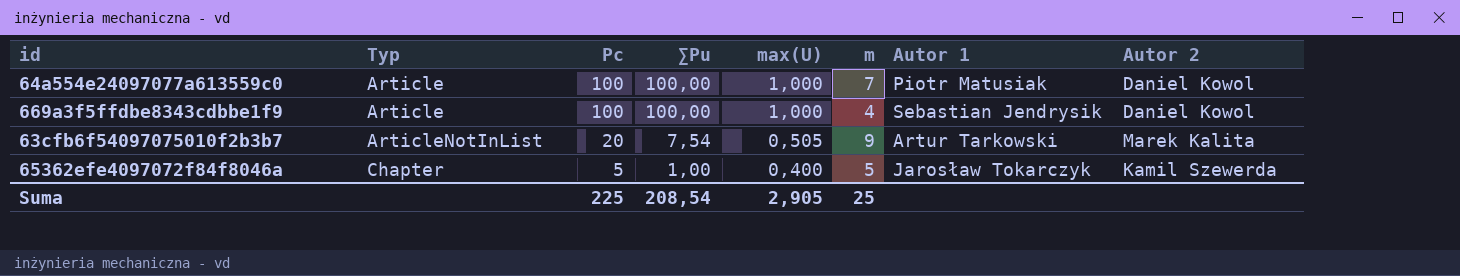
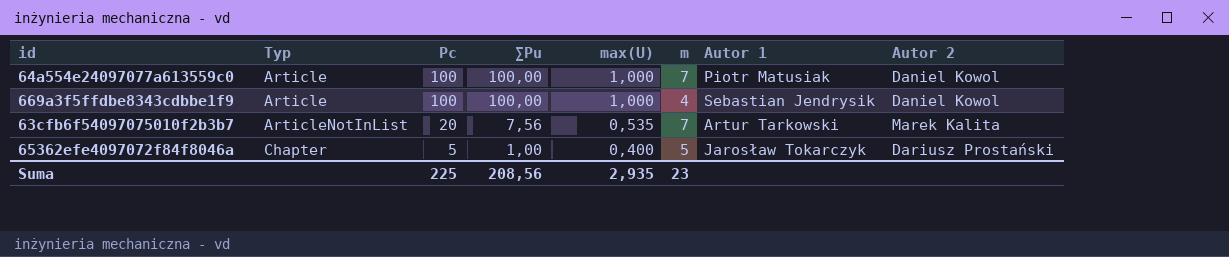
63cfb6f54097075010f2b3b7 | ∑Pu: 7,54 -> 7,56
63cfb6f54097075010f2b3b7 | max(U): 0,505 -> 0,535
63cfb6f54097075010f2b3b7 | m: 9 -> 7
65362efe4097072f84f8046a | Autor 2: Kamil Szewerda -> Dariusz Prostański
Suma | ∑Pu: 208,54 -> 208,56
Suma | max(U): 2,905 -> 2,935
Suma | m: 25 -> 23

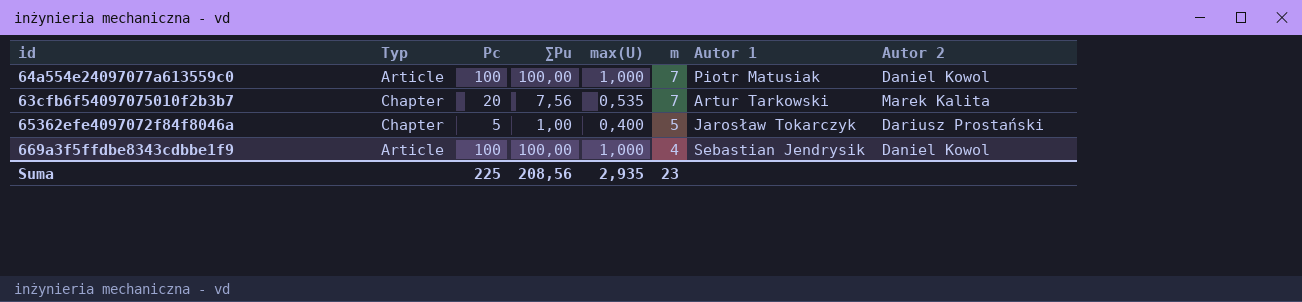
row order: Typ ascending -> m descending
63cfb6f54097075010f2b3b7 | Typ: ArticleNotInList -> Chapter

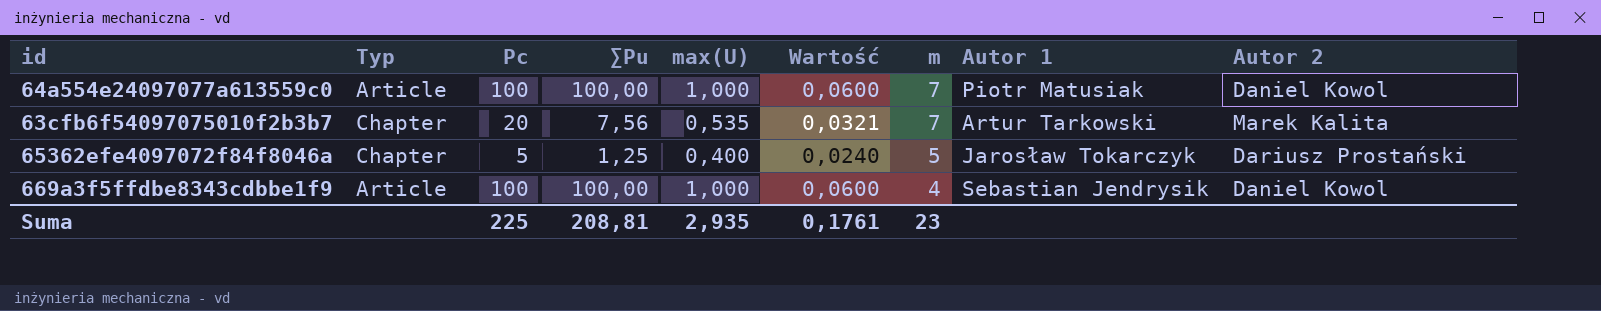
column Wartość | formula: none -> [max(U)] * 0,06
65362efe4097072f84f8046a | ∑Pu: 1,00 -> 1,25
Suma | ∑Pu: 208,56 -> 208,81

